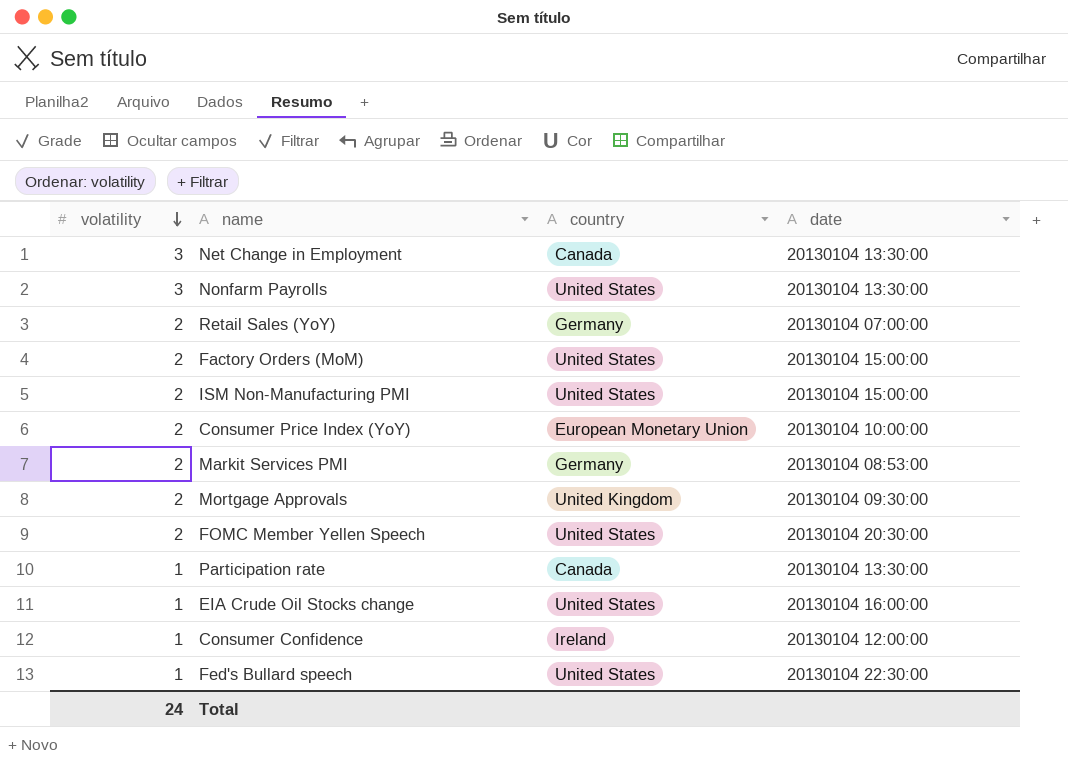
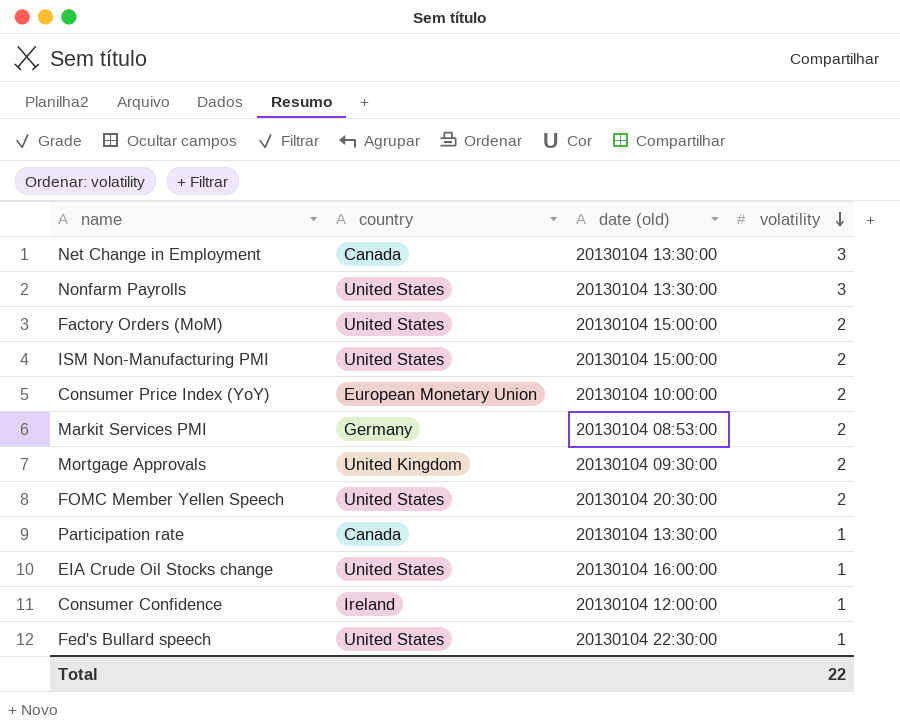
column name: date -> date (old)
column volatility | position: 1 -> 4
row Retail Sales (YoY): 2 | Germany | 20130104 07:00:00 -> none
Total | volatility: 24 -> 22

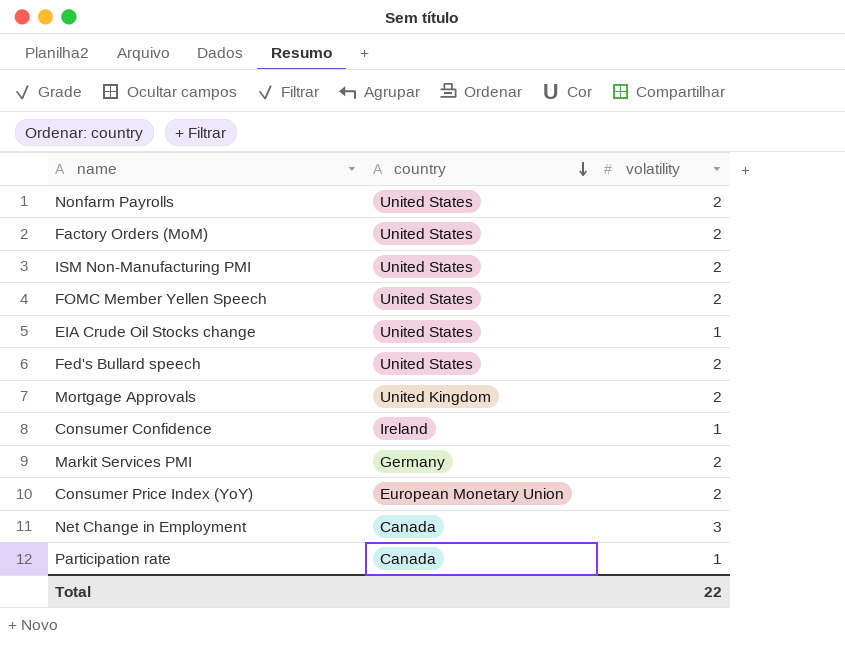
row order: volatility descending -> country descending
column date (old) | position: 3 -> none
Nonfarm Payrolls | volatility: 3 -> 2
Fed's Bullard speech | volatility: 1 -> 2

